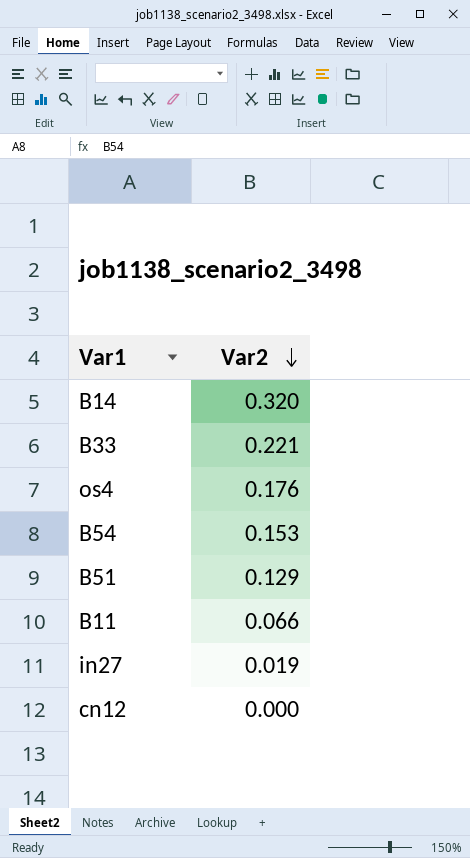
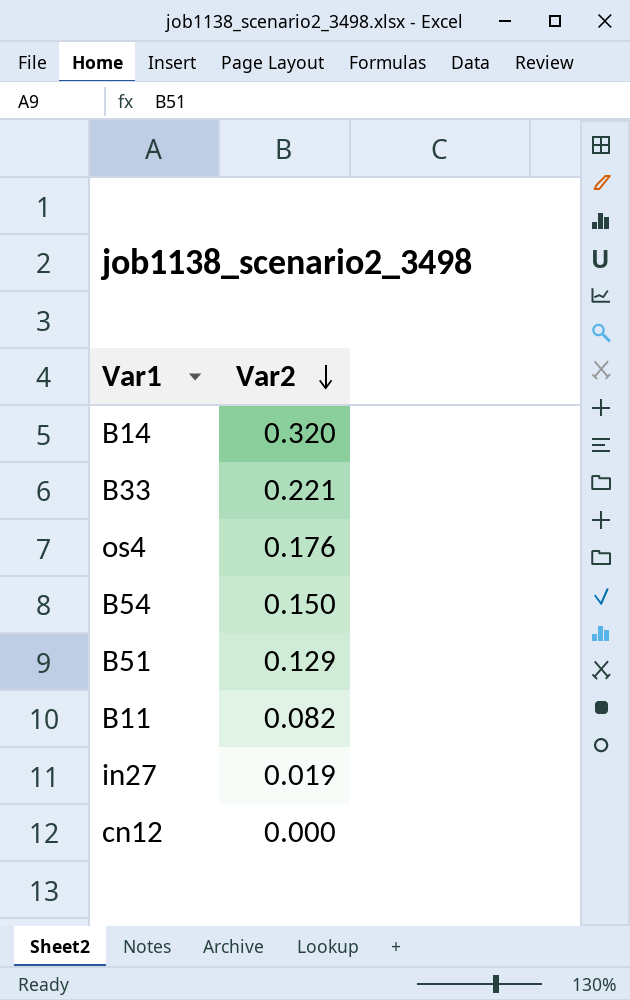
B54 | Var2: 0.153 -> 0.150
B11 | Var2: 0.066 -> 0.082

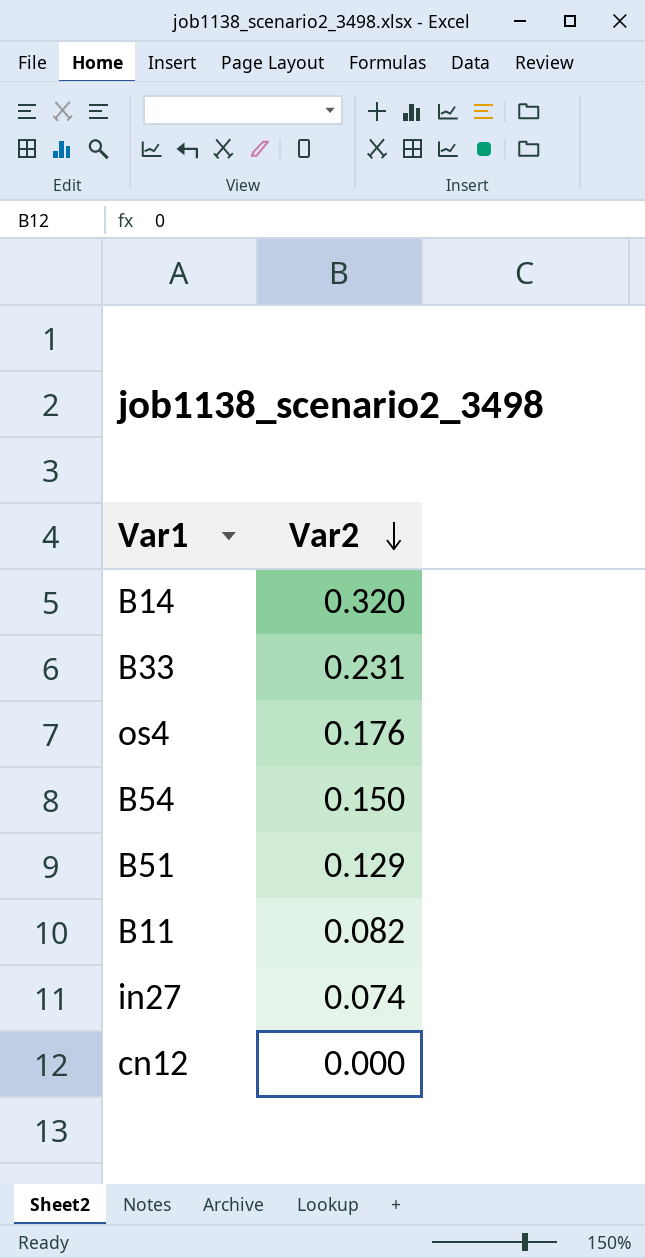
B33 | Var2: 0.221 -> 0.231
in27 | Var2: 0.019 -> 0.074

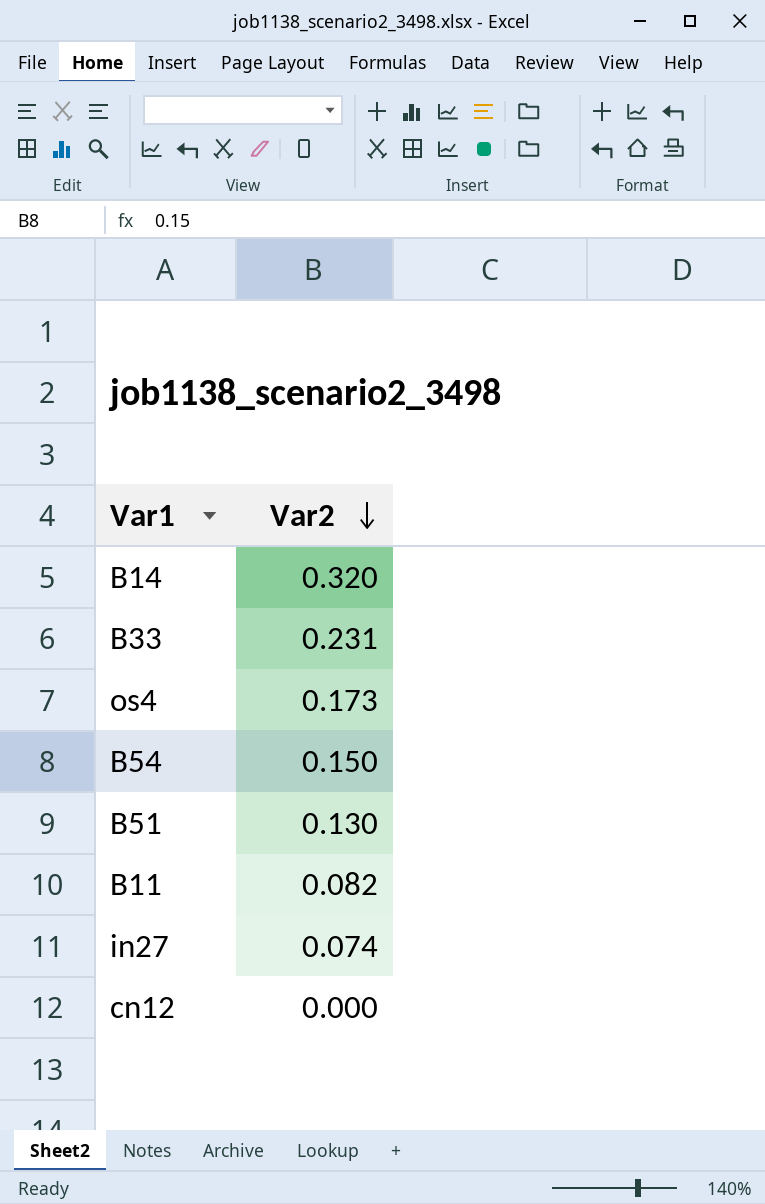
os4 | Var2: 0.176 -> 0.173
B51 | Var2: 0.129 -> 0.130

